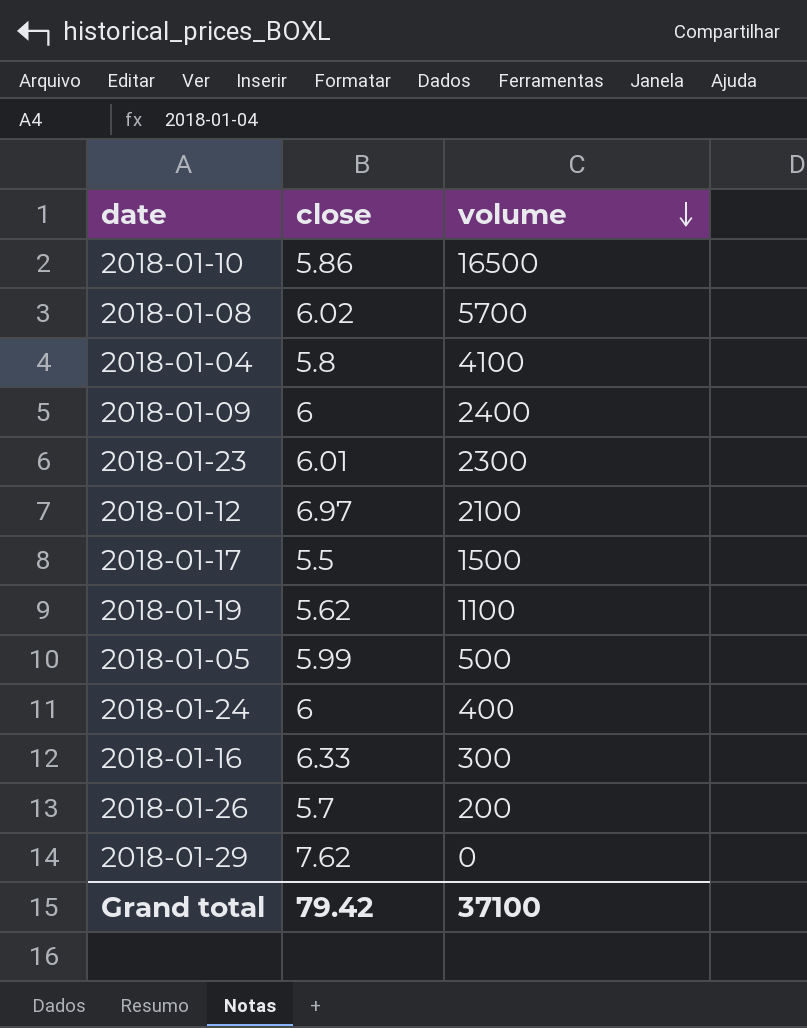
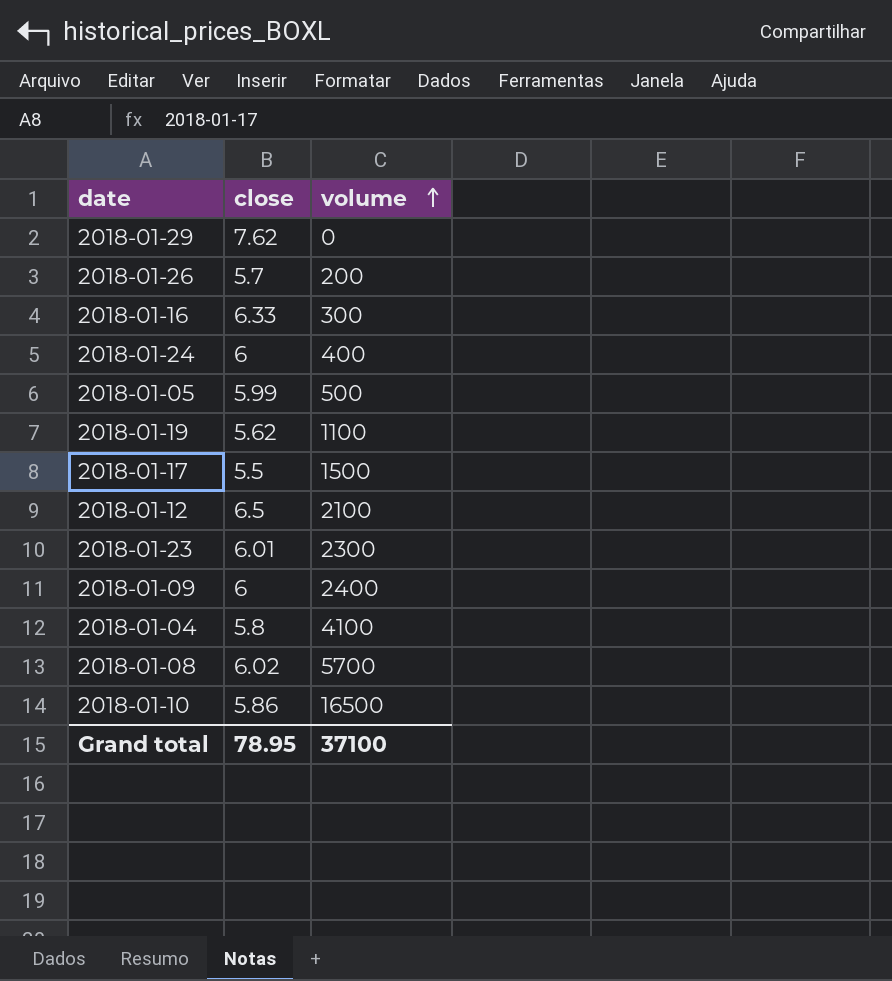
row order: volume descending -> volume ascending
2018-01-12 | close: 6.97 -> 6.5
Grand total | close: 79.42 -> 78.95

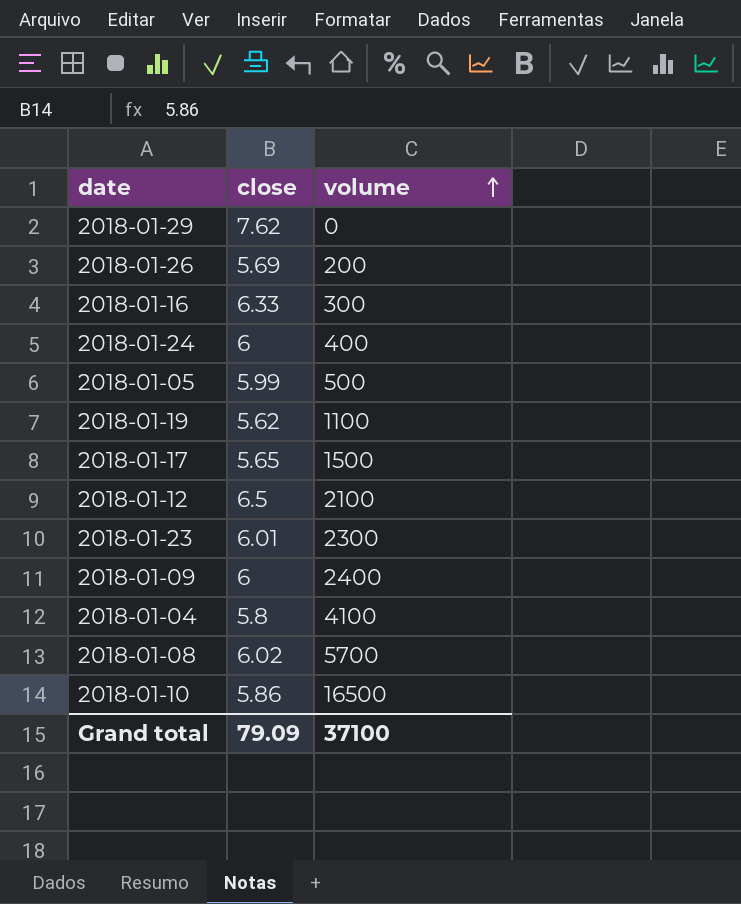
2018-01-26 | close: 5.7 -> 5.69
2018-01-17 | close: 5.5 -> 5.65
Grand total | close: 78.95 -> 79.09

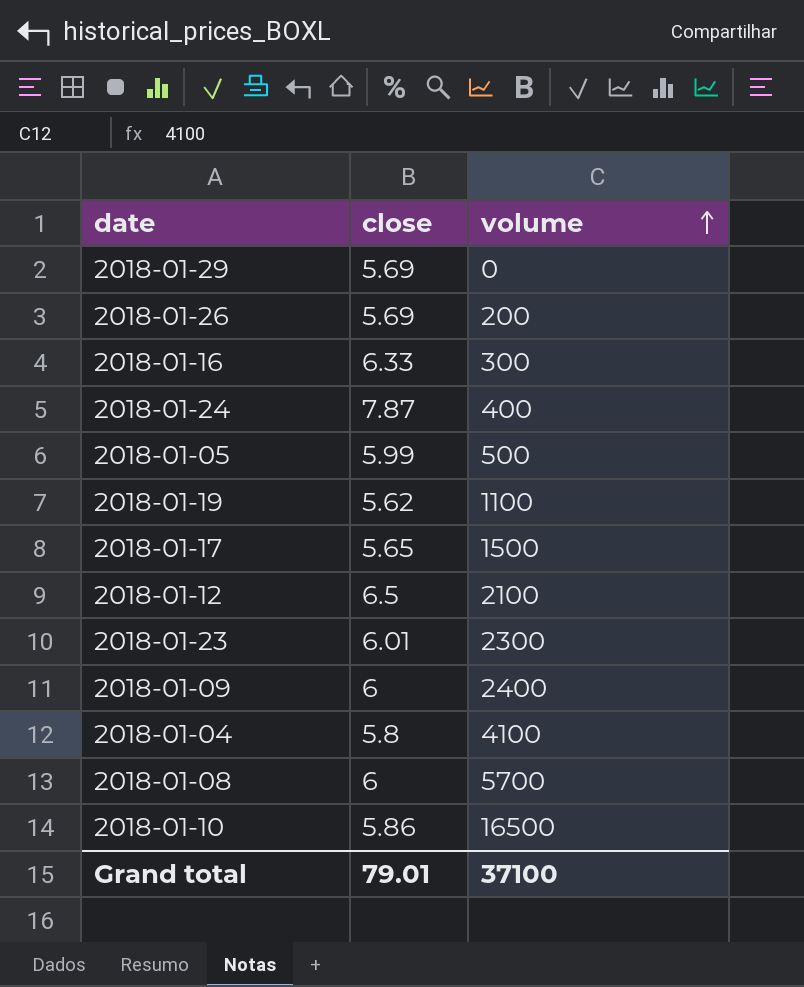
2018-01-29 | close: 7.62 -> 5.69
2018-01-24 | close: 6 -> 7.87
2018-01-08 | close: 6.02 -> 6
Grand total | close: 79.09 -> 79.01

